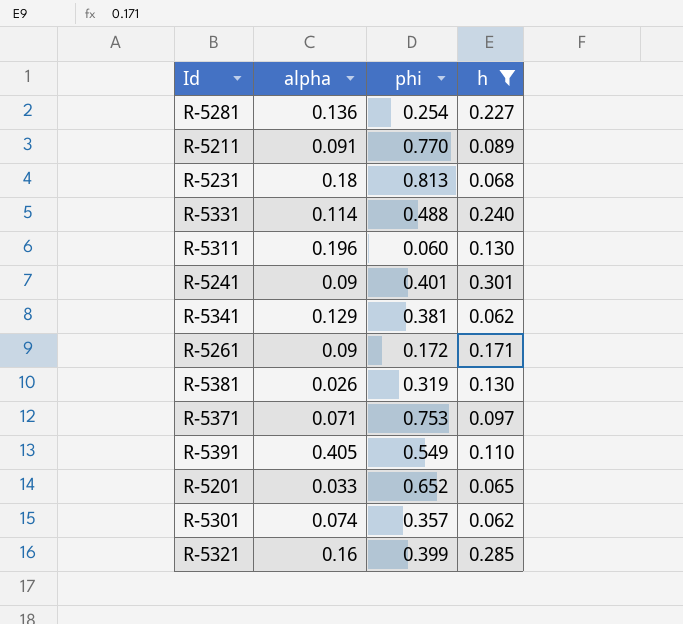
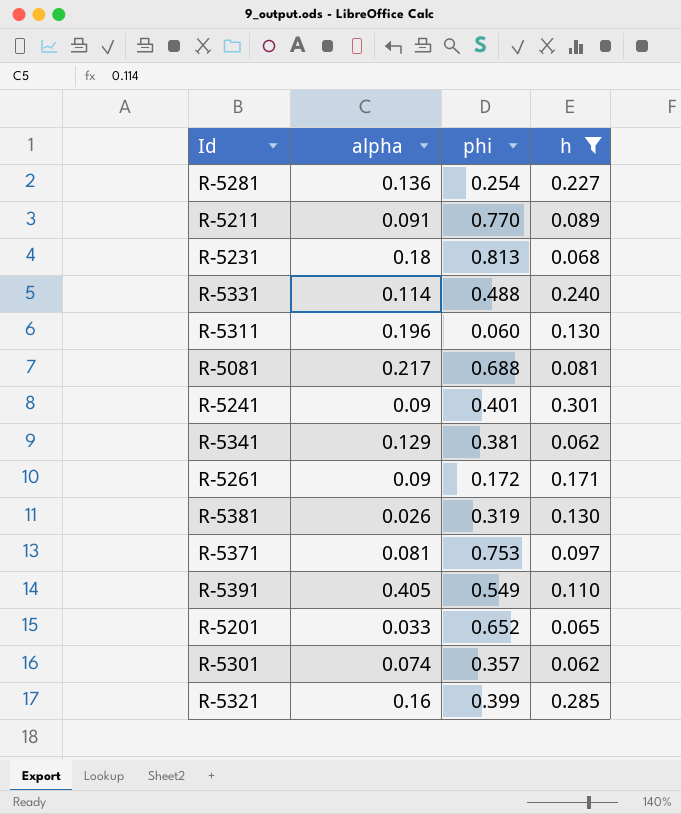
row R-5081: none -> 0.217 | 0.688 | 0.081
R-5371 | alpha: 0.071 -> 0.081

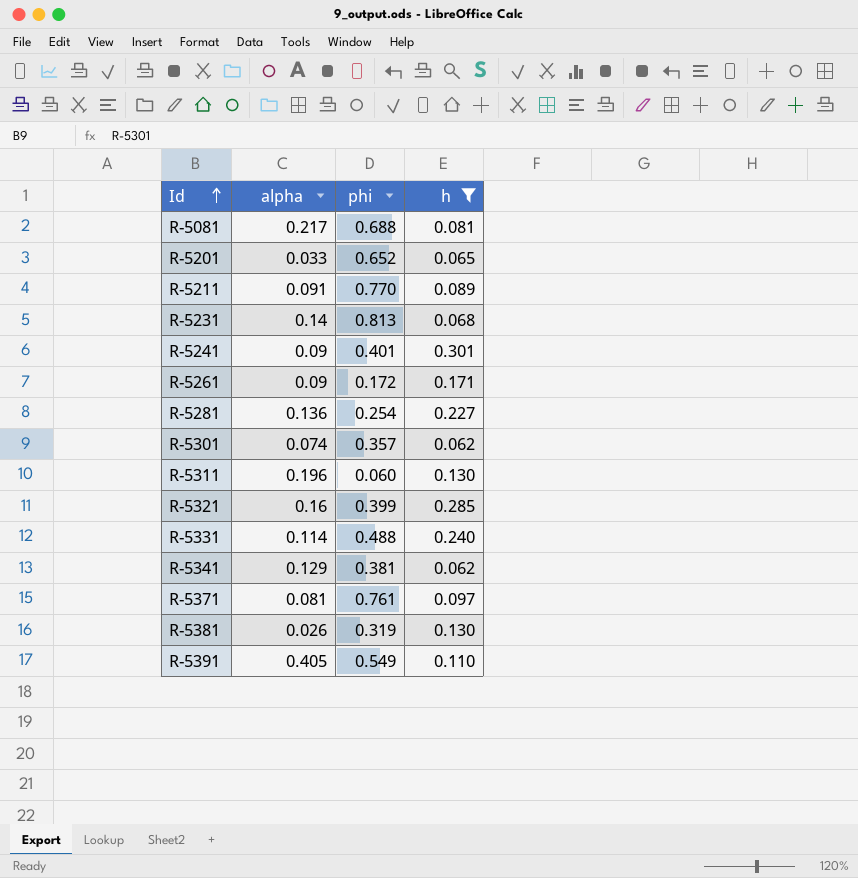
row order: none -> Id ascending
R-5231 | alpha: 0.18 -> 0.14
R-5371 | phi: 0.753 -> 0.761

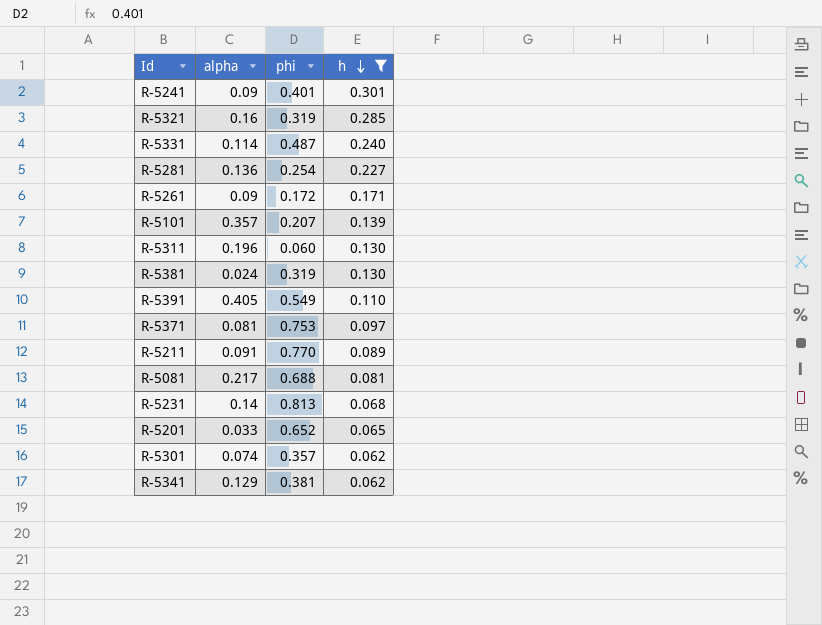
row order: Id ascending -> h descending
R-5321 | phi: 0.399 -> 0.319
R-5331 | phi: 0.488 -> 0.487
row R-5101: none -> 0.357 | 0.207 | 0.139
R-5381 | alpha: 0.026 -> 0.024
R-5371 | phi: 0.761 -> 0.753

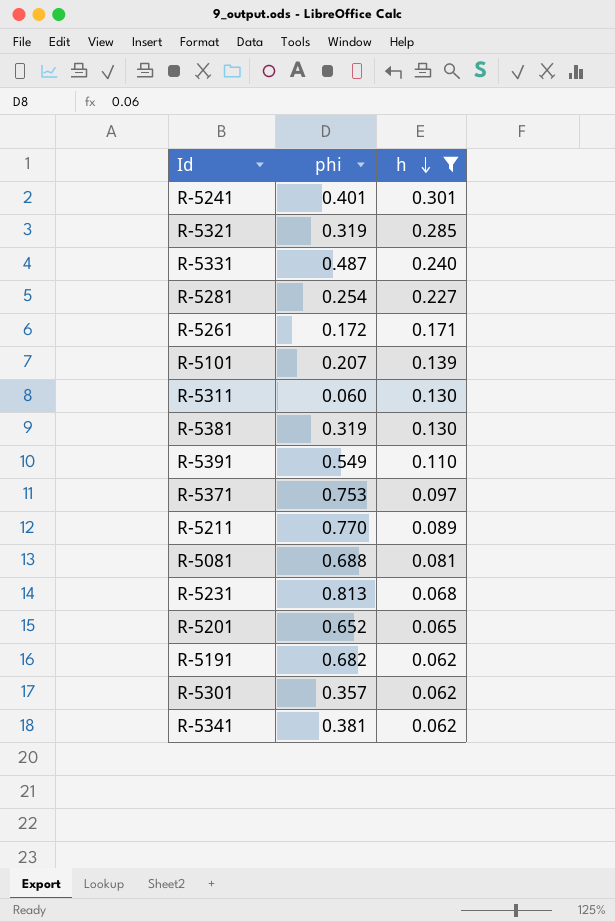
column alpha | position: 2 -> none
row R-5191: none -> 0.682 | 0.062

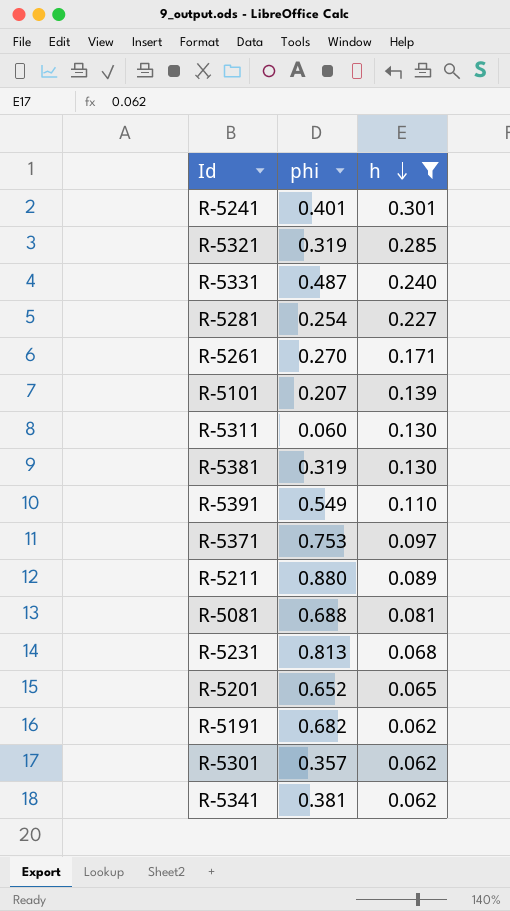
R-5261 | phi: 0.172 -> 0.270
R-5211 | phi: 0.770 -> 0.880

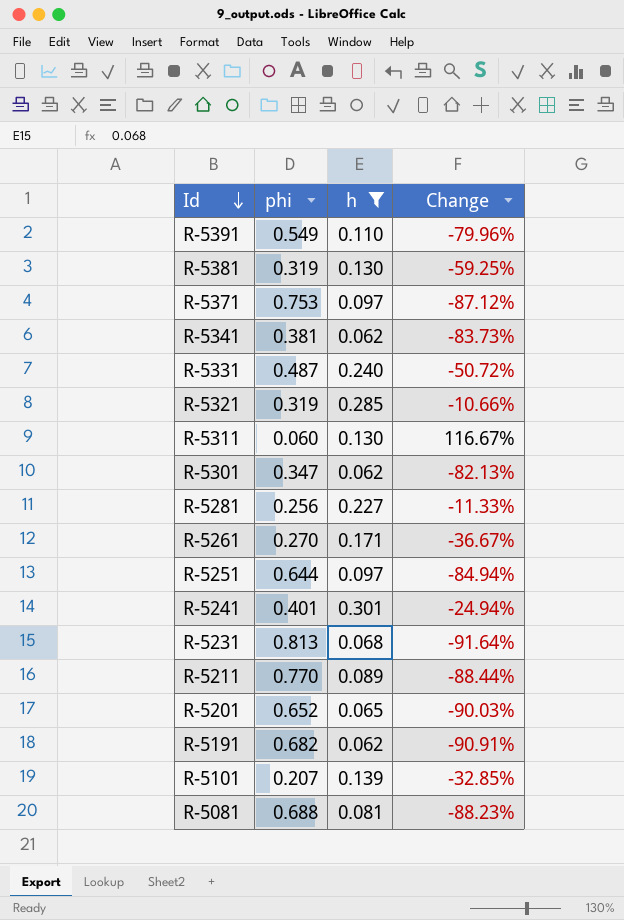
row order: h descending -> Id descending
column Change | formula: none -> ([h] - [phi]) / [phi]
R-5301 | phi: 0.357 -> 0.347
R-5281 | phi: 0.254 -> 0.256
row R-5251: none -> 0.644 | 0.097 | -84.94%
R-5211 | phi: 0.880 -> 0.770

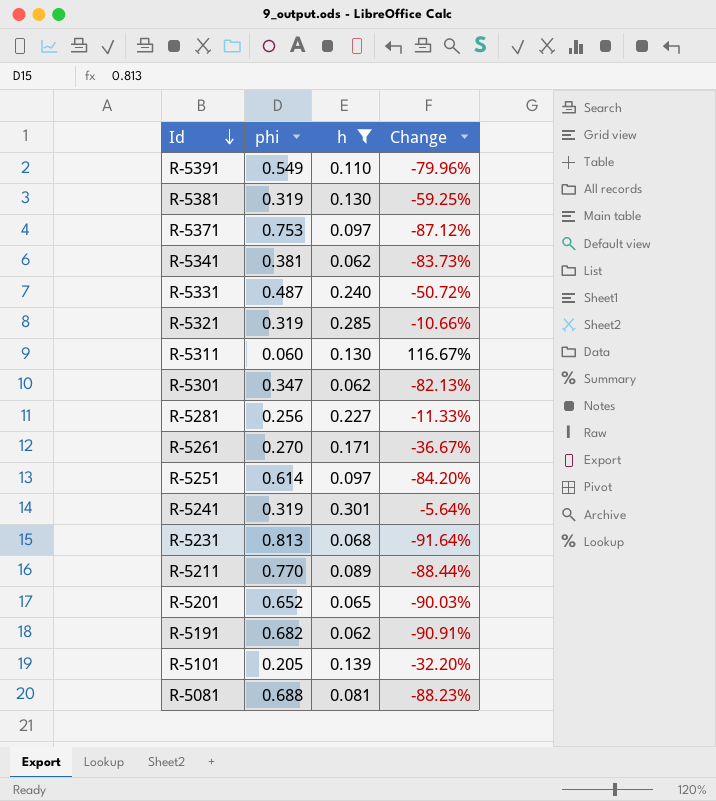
R-5251 | phi: 0.644 -> 0.614
R-5251 | Change: -84.94% -> -84.20%
R-5241 | phi: 0.401 -> 0.319
R-5241 | Change: -24.94% -> -5.64%
R-5101 | phi: 0.207 -> 0.205
R-5101 | Change: -32.85% -> -32.20%

